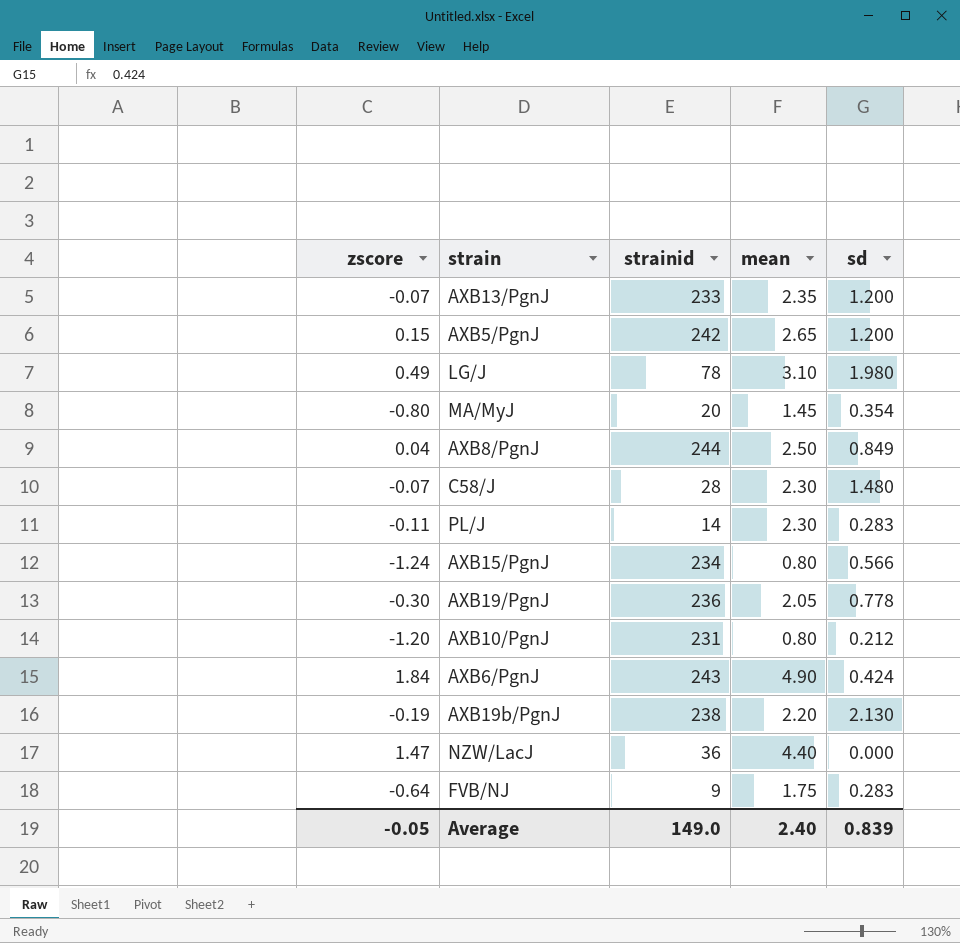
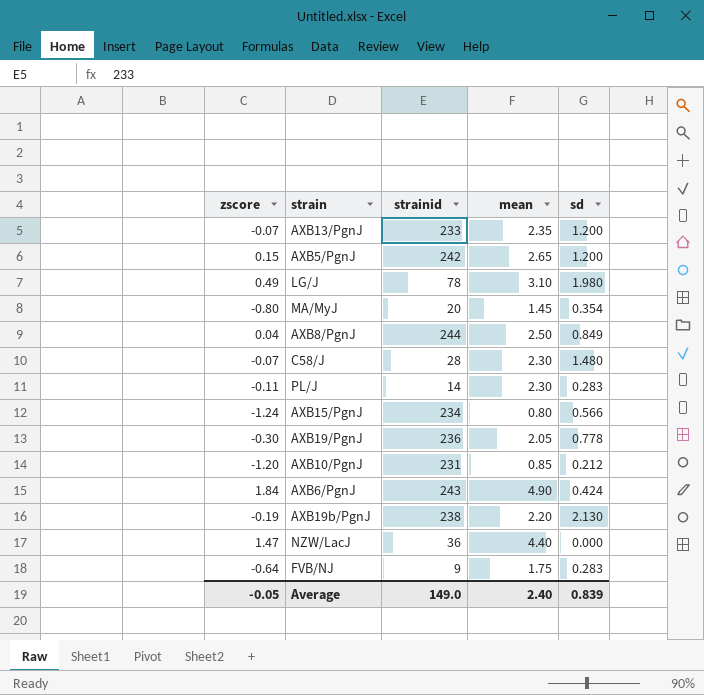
AXB10/PgnJ | mean: 0.80 -> 0.85

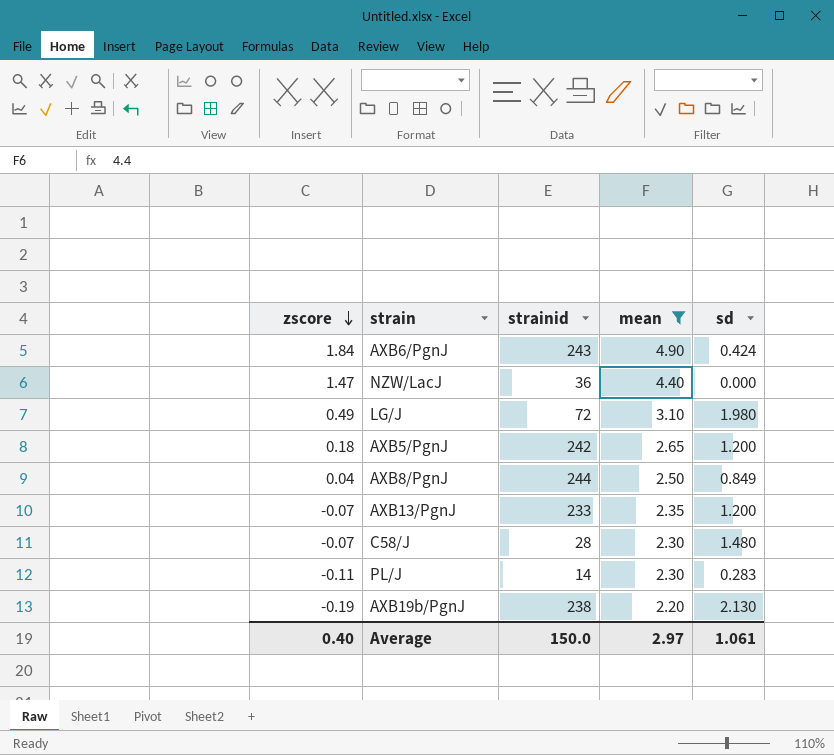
filter: none -> mean >= 2.20
row order: none -> zscore descending
LG/J | strainid: 78 -> 72
AXB5/PgnJ | zscore: 0.15 -> 0.18
Average | zscore: -0.05 -> 0.40
Average | strainid: 149.0 -> 150.0
Average | mean: 2.40 -> 2.97
Average | sd: 0.839 -> 1.061

